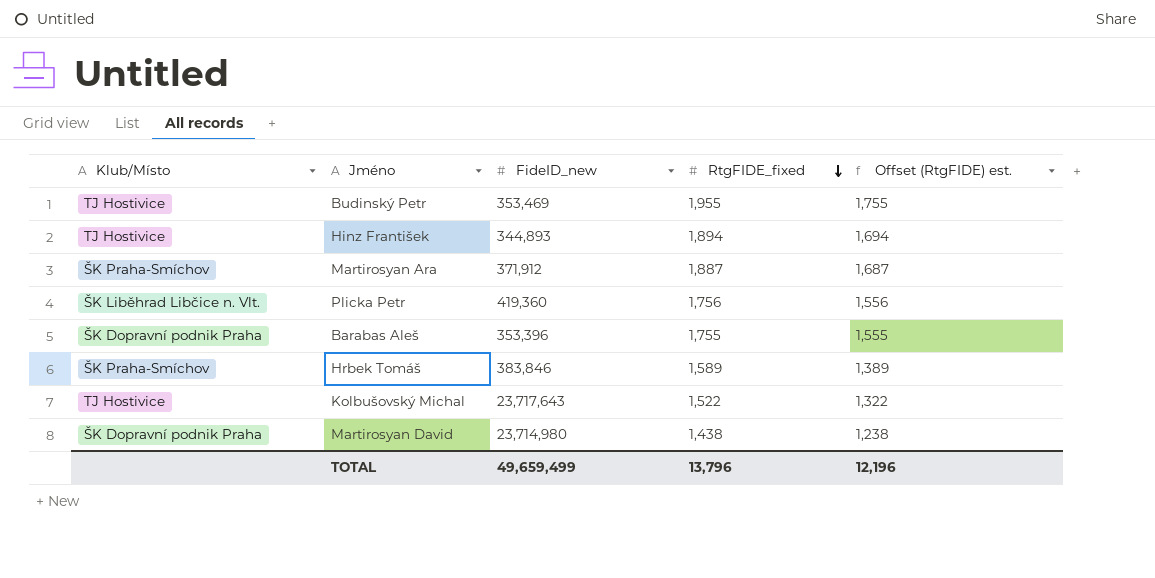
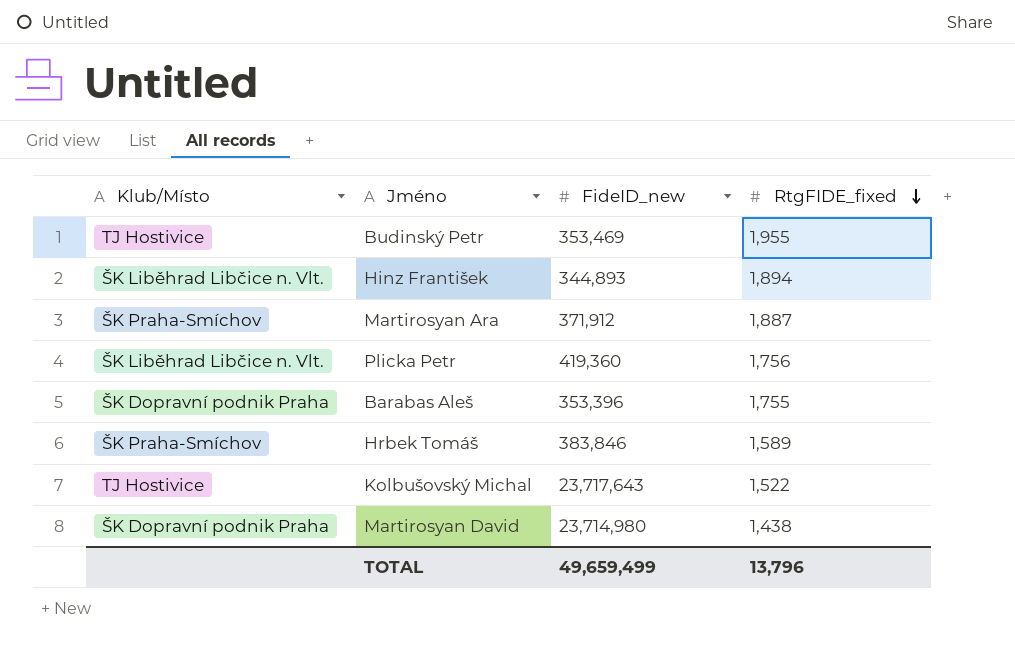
column Offset (RtgFIDE) est. | formula: [RtgFIDE_fixed] - 200 -> none
Hinz František | Klub/Místo: TJ Hostivice -> ŠK Liběhrad Libčice n. Vlt.

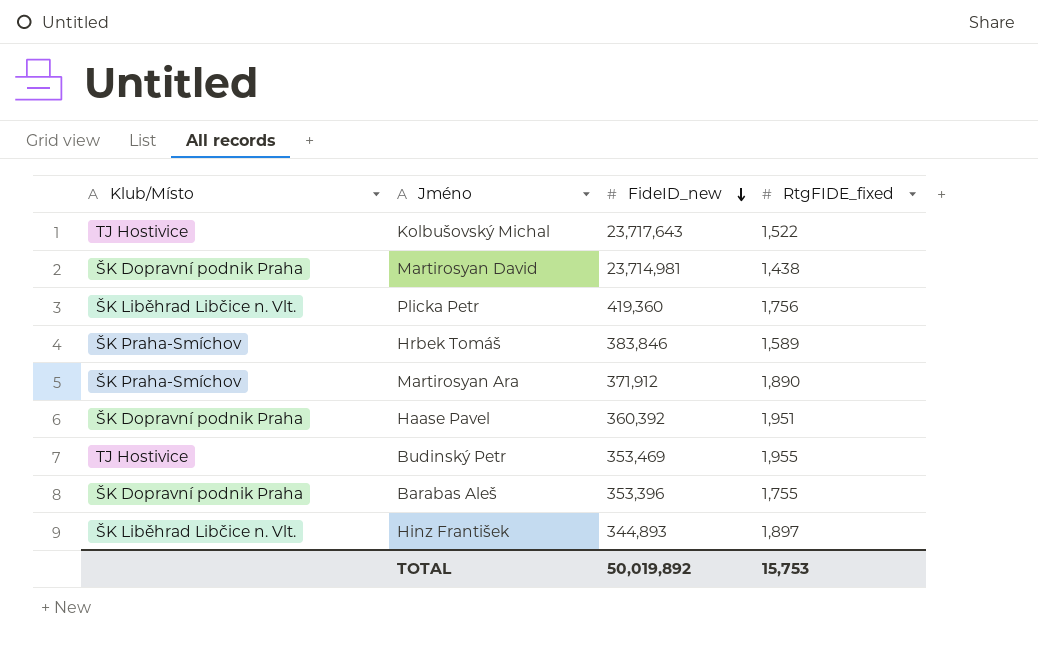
row order: RtgFIDE_fixed descending -> FideID_new descending
Martirosyan David | FideID_new: 23,714,980 -> 23,714,981
Martirosyan Ara | RtgFIDE_fixed: 1,887 -> 1,890
row Haase Pavel: none -> ŠK Dopravní podnik Praha | 360,392 | 1,951
Hinz František | RtgFIDE_fixed: 1,894 -> 1,897
TOTAL | FideID_new: 49,659,499 -> 50,019,892
TOTAL | RtgFIDE_fixed: 13,796 -> 15,753

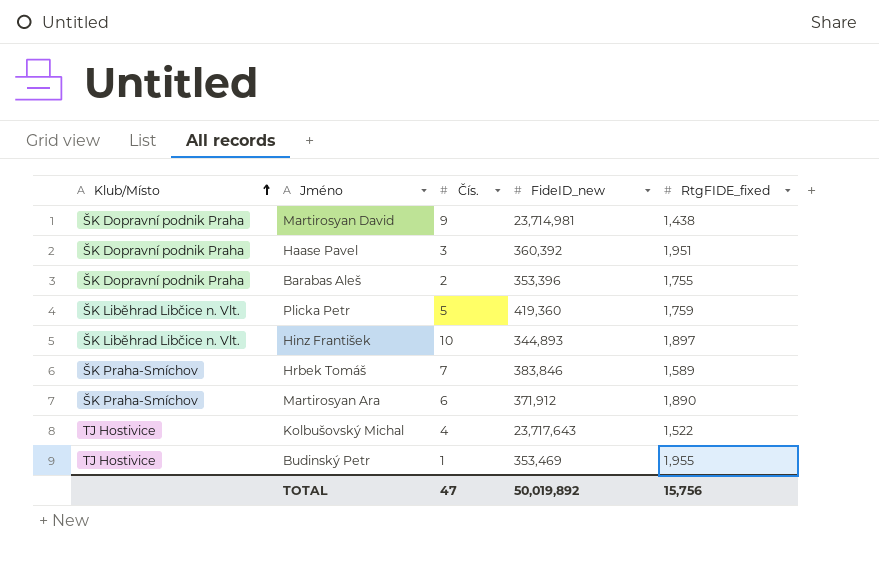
row order: FideID_new descending -> Klub/Místo ascending
column Čís. | position: none -> 3
Plicka Petr | RtgFIDE_fixed: 1,756 -> 1,759
TOTAL | RtgFIDE_fixed: 15,753 -> 15,756

